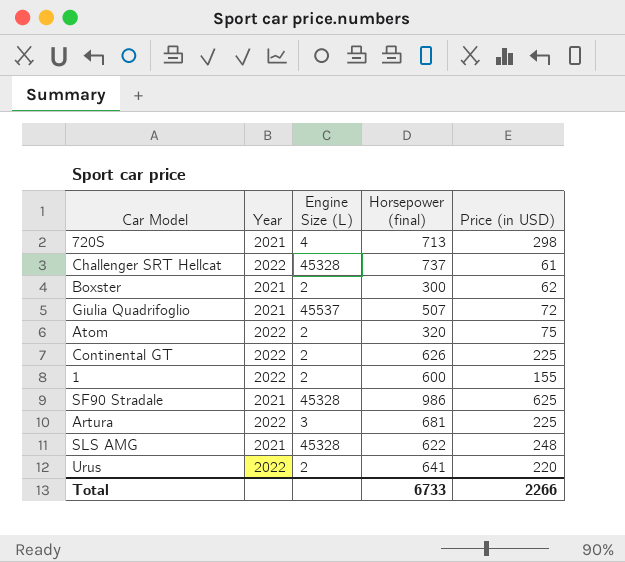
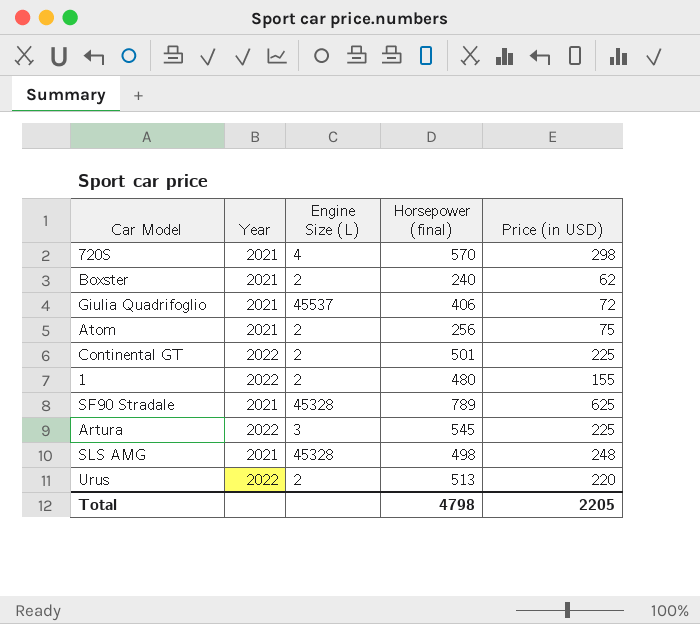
row Challenger SRT Hellcat: 2022 | 45328 | 737 | 61 -> none
720S | Horsepower (final): 713 -> 570
Boxster | Horsepower (final): 300 -> 240
Giulia Quadrifoglio | Horsepower (final): 507 -> 406
Atom | Year: 2022 -> 2021
Atom | Horsepower (final): 320 -> 256
Continental GT | Horsepower (final): 626 -> 501
1 | Horsepower (final): 600 -> 480
SF90 Stradale | Horsepower (final): 986 -> 789
Artura | Horsepower (final): 681 -> 545
SLS AMG | Horsepower (final): 622 -> 498
Urus | Horsepower (final): 641 -> 513
Total | Horsepower (final): 6733 -> 4798
Total | Price (in USD): 2266 -> 2205

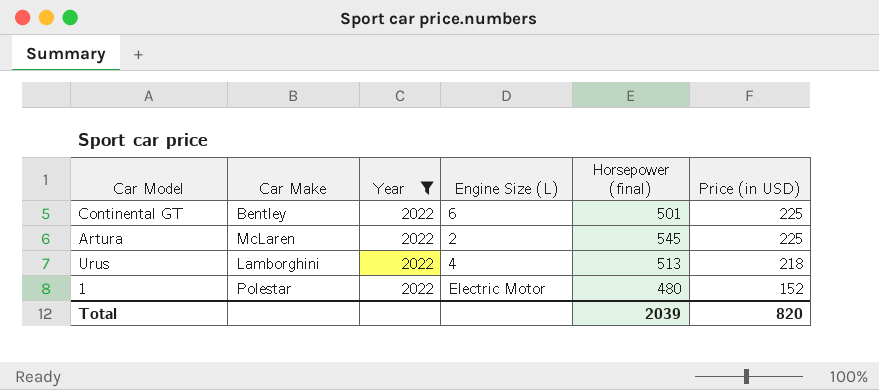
filter: none -> Year = 2022
row order: none -> Price (in USD) descending
column Car Make | position: none -> 2
Continental GT | Engine Size (L): 2 -> 6
Artura | Engine Size (L): 3 -> 2
Urus | Engine Size (L): 2 -> 4
Urus | Price (in USD): 220 -> 218
1 | Engine Size (L): 2 -> Electric Motor
1 | Price (in USD): 155 -> 152
Total | Horsepower (final): 4798 -> 2039
Total | Price (in USD): 2205 -> 820

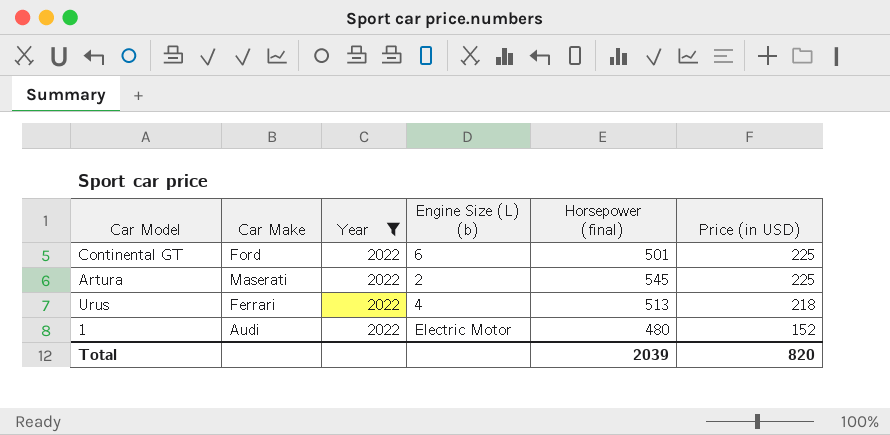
column name: Engine Size (L) -> Engine Size (L) (b)
Continental GT | Car Make: Bentley -> Ford
Artura | Car Make: McLaren -> Maserati
Urus | Car Make: Lamborghini -> Ferrari
1 | Car Make: Polestar -> Audi

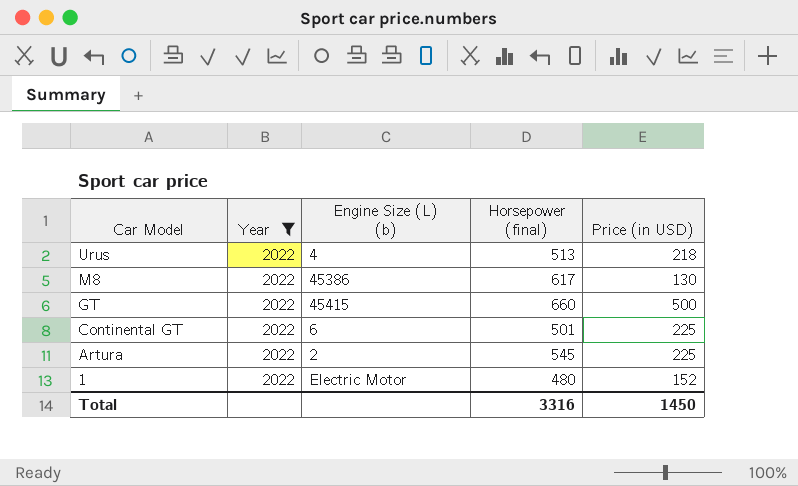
row order: Price (in USD) descending -> Car Model descending
column Car Make | position: 2 -> none
row M8: none -> 2022 | 45386 | 617 | 130
row GT: none -> 2022 | 45415 | 660 | 500
Total | Horsepower (final): 2039 -> 3316
Total | Price (in USD): 820 -> 1450

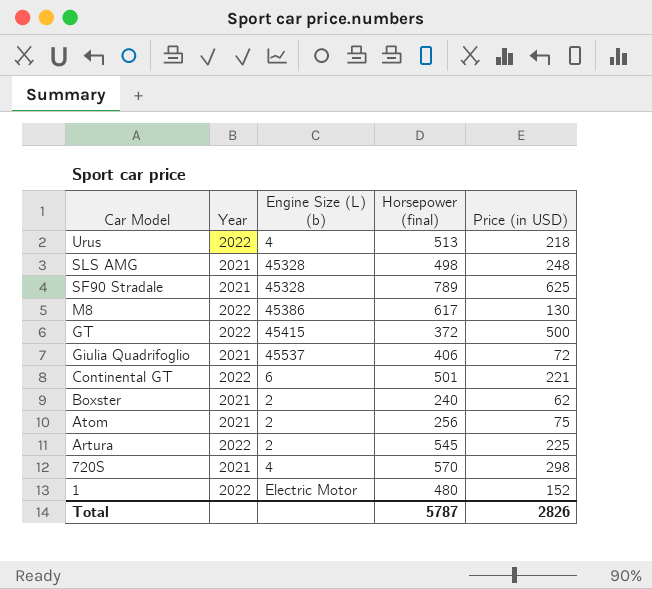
filter: Year = 2022 -> none
GT | Horsepower (final): 660 -> 372
Continental GT | Price (in USD): 225 -> 221
Total | Horsepower (final): 3316 -> 5787
Total | Price (in USD): 1450 -> 2826

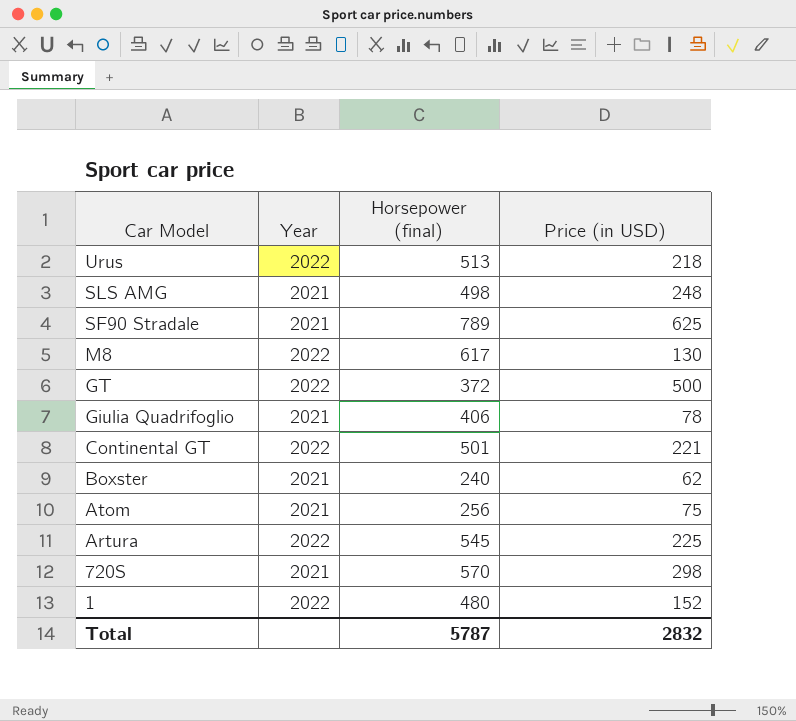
column Engine Size (L) (b) | position: 3 -> none
Giulia Quadrifoglio | Price (in USD): 72 -> 78
Total | Price (in USD): 2826 -> 2832

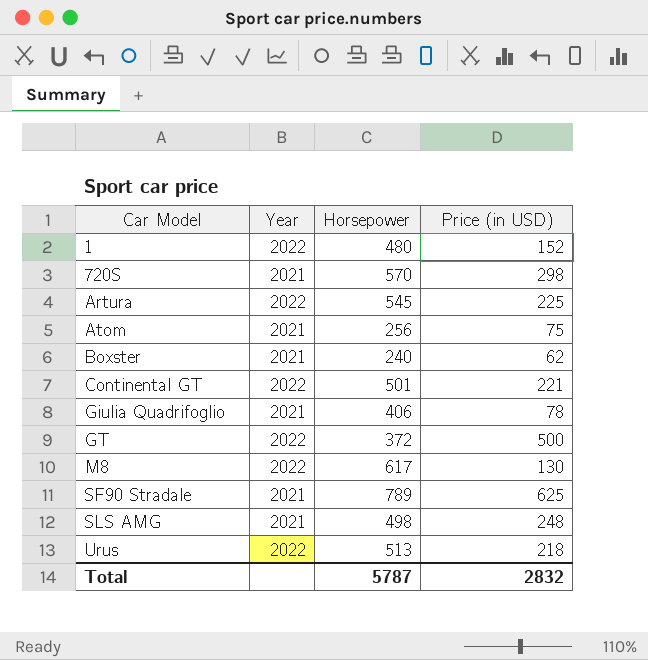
row order: Car Model descending -> Car Model ascending
column name: Horsepower (final) -> Horsepower

